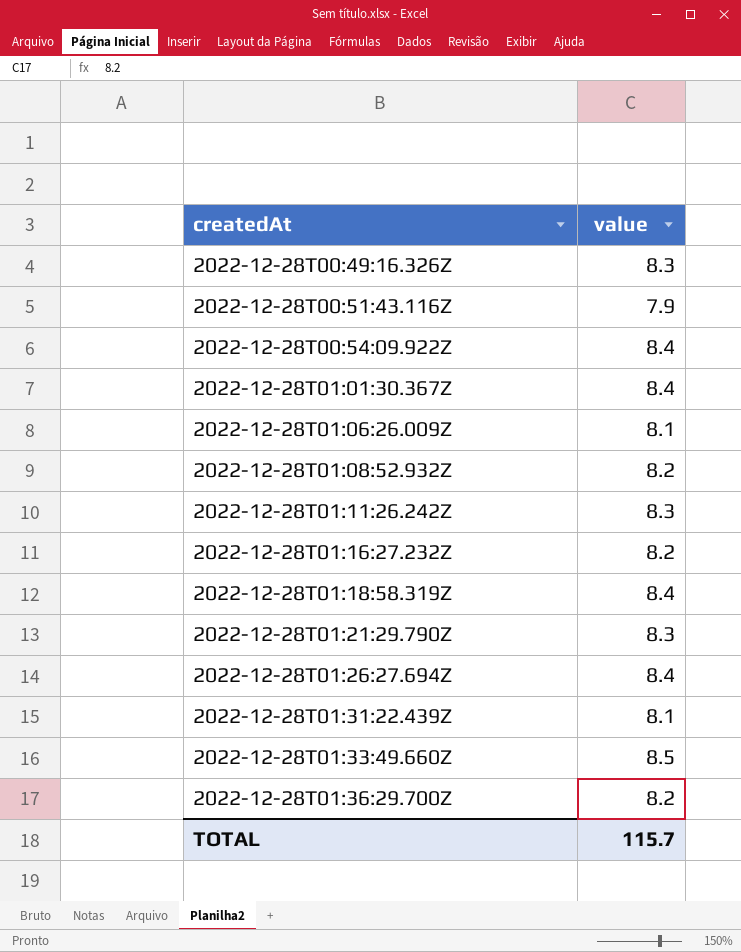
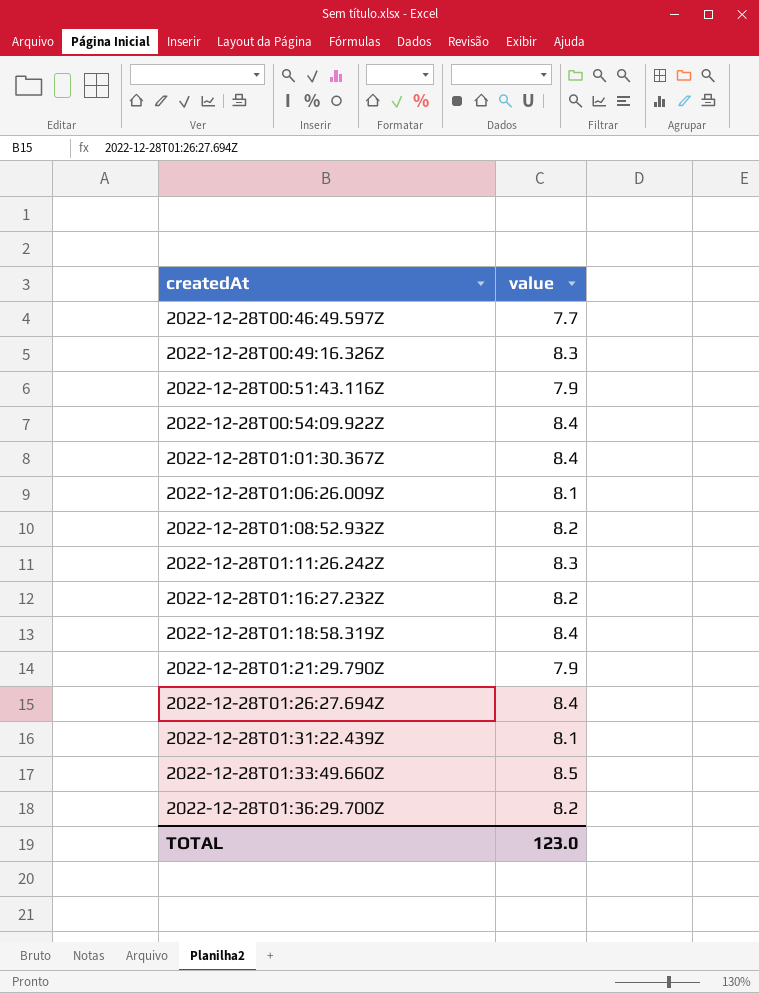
row 2022-12-28T00:46:49.597Z: none -> 7.7
2022-12-28T01:21:29.790Z | value: 8.3 -> 7.9
TOTAL | value: 115.7 -> 123.0

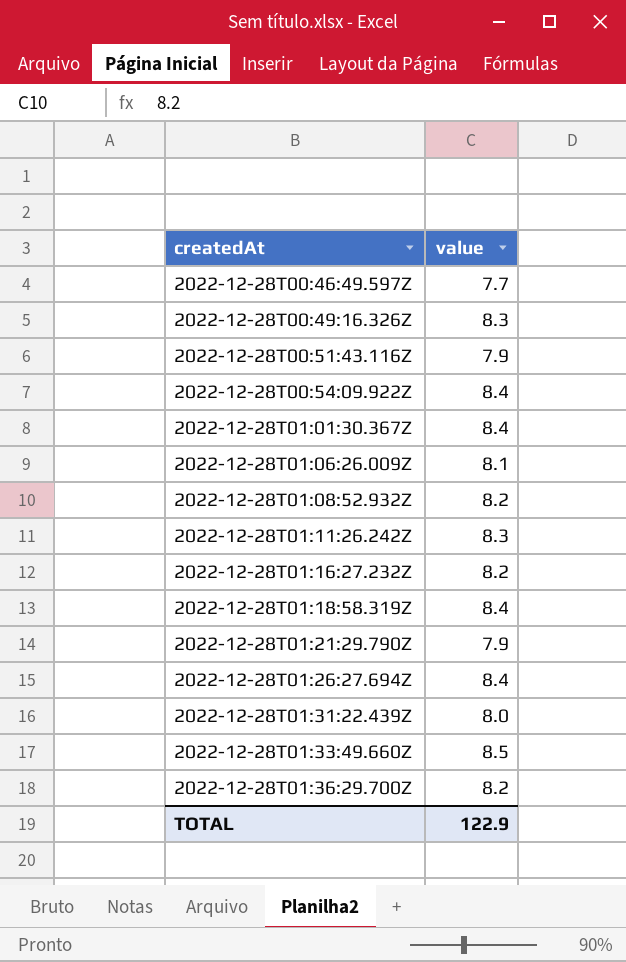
2022-12-28T01:31:22.439Z | value: 8.1 -> 8.0
TOTAL | value: 123.0 -> 122.9

